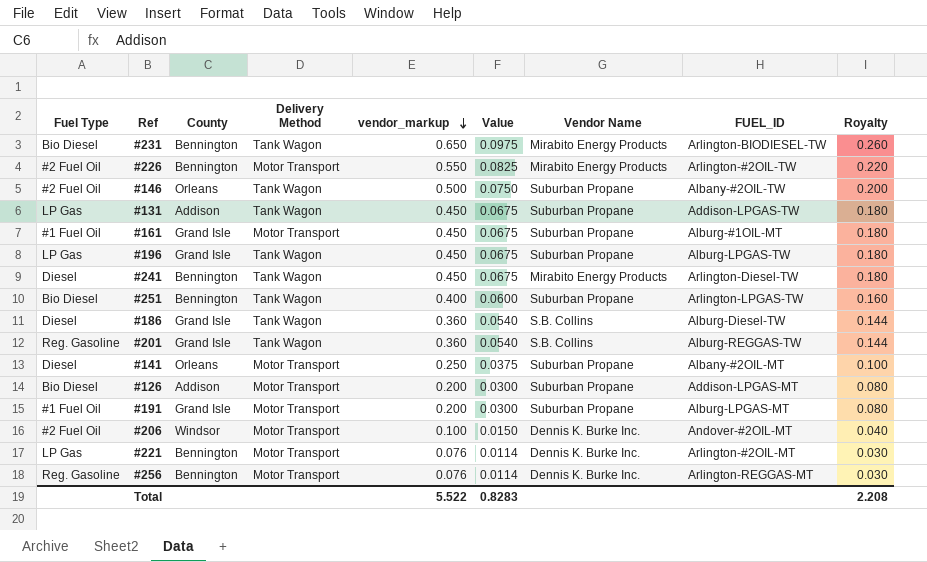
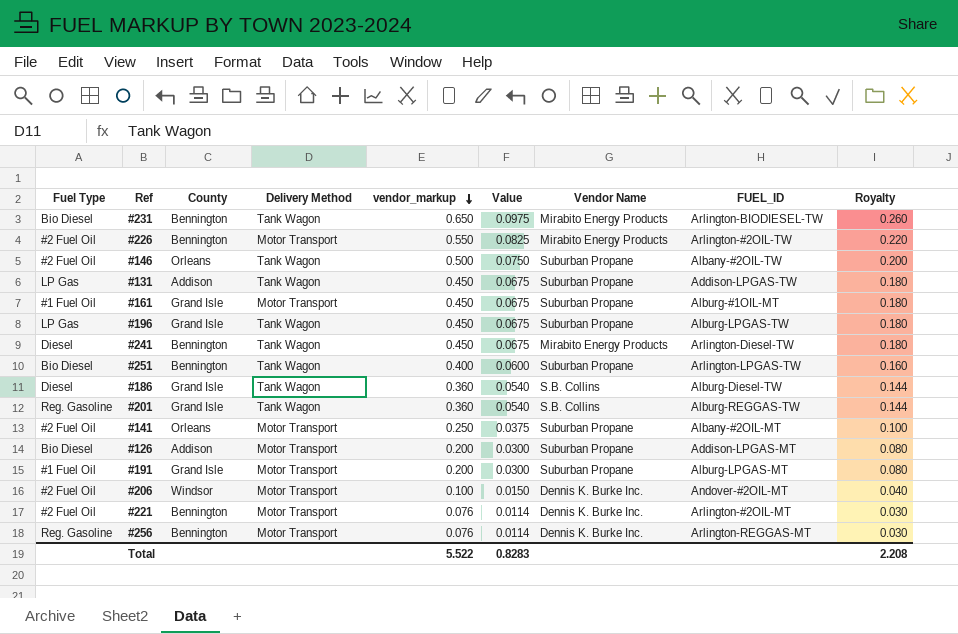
#141 | Fuel Type: Diesel -> #2 Fuel Oil
#221 | Fuel Type: LP Gas -> #2 Fuel Oil

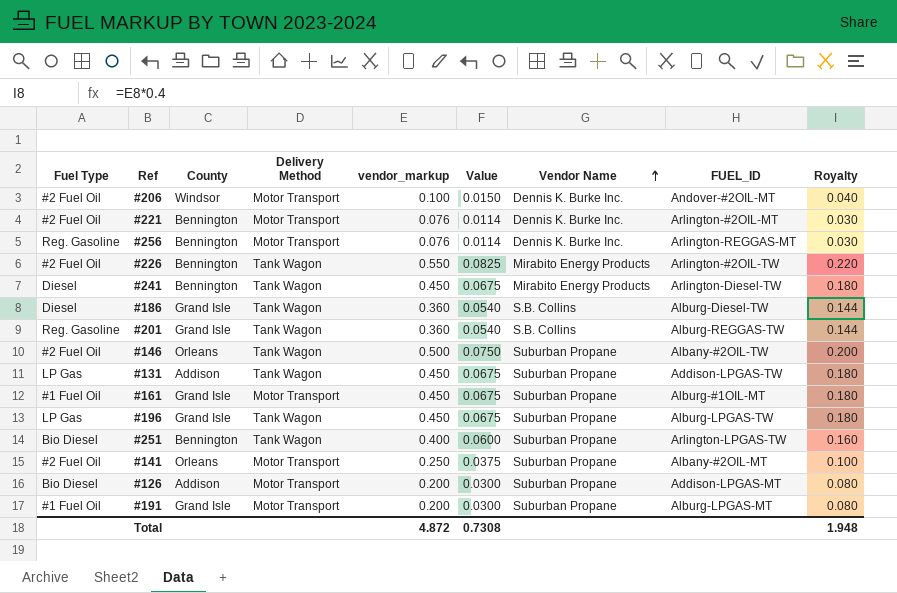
row order: vendor_markup descending -> Vendor Name ascending
row #231: Bio Diesel | Bennington | Tank Wagon | 0.650 | 0.0975 | Mirabito Energy Products | Arlington-BIODIESEL-TW | 0.260 -> none
#226 | Delivery Method: Motor Transport -> Tank Wagon
Total | vendor_markup: 5.522 -> 4.872
Total | Value: 0.8283 -> 0.7308
Total | Royalty: 2.208 -> 1.948

